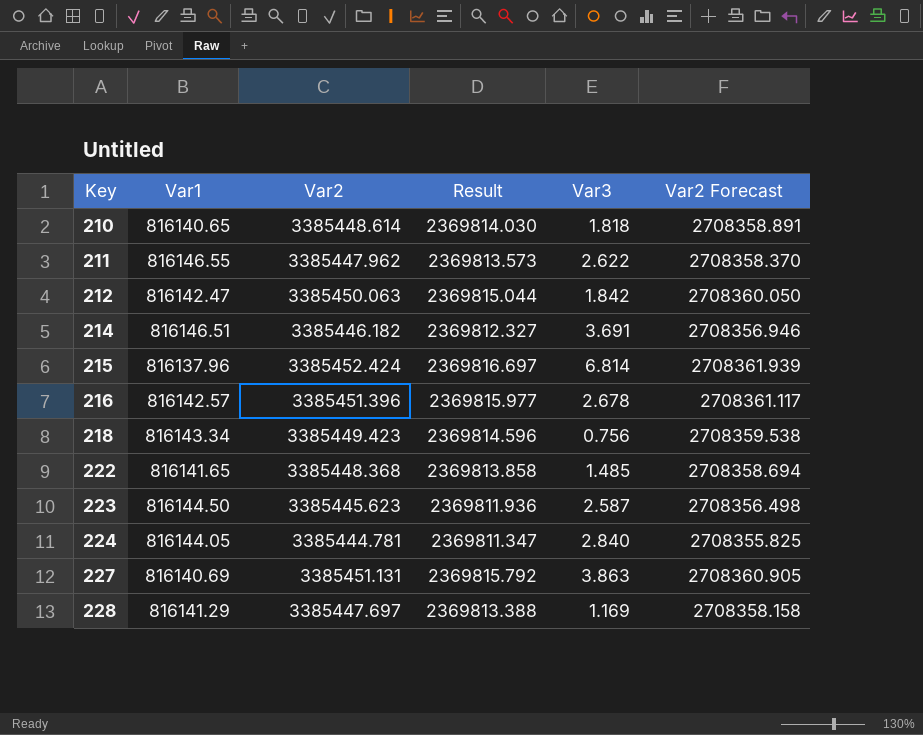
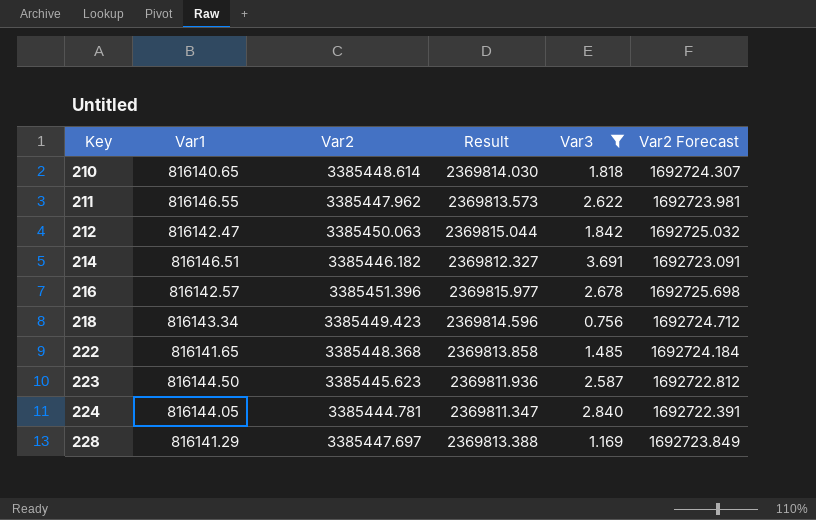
filter: none -> Var3 <= 3.691
column Var2 Forecast | formula: [Var2] * 0.8 -> [Var2] * 0.5

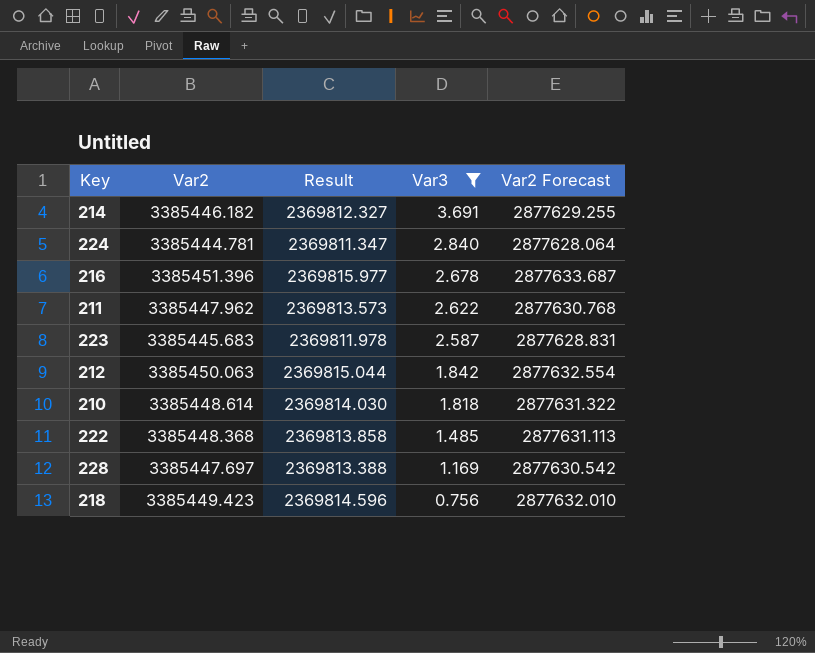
row order: Key ascending -> Var3 descending
column Var1 | position: 2 -> none
column Var2 Forecast | formula: [Var2] * 0.5 -> [Var2] * 0.85
223 | Var2: 3385445.623 -> 3385445.683
223 | Result: 2369811.936 -> 2369811.978

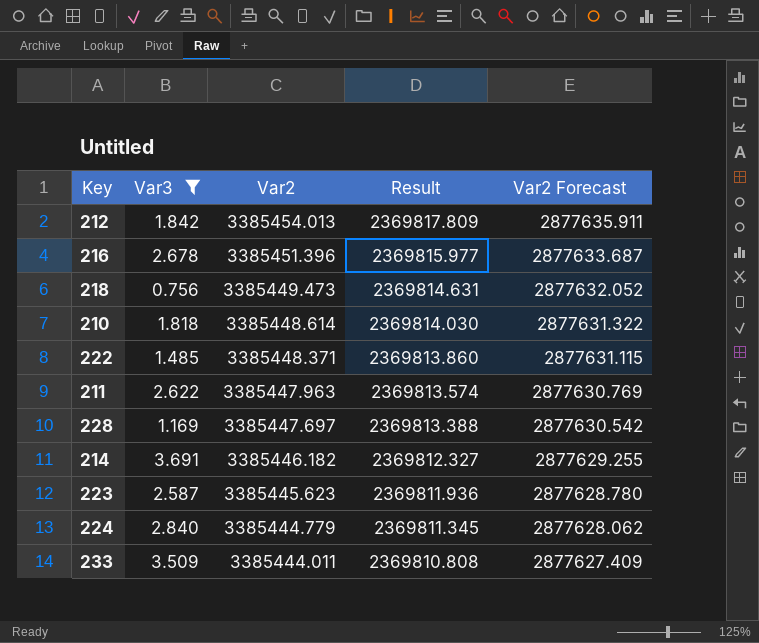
row order: Var3 descending -> Var2 descending
column Var3 | position: 4 -> 2
212 | Var2: 3385450.063 -> 3385454.013
212 | Result: 2369815.044 -> 2369817.809
212 | Var2 Forecast: 2877632.554 -> 2877635.911
218 | Var2: 3385449.423 -> 3385449.473
218 | Result: 2369814.596 -> 2369814.631
218 | Var2 Forecast: 2877632.010 -> 2877632.052
222 | Var2: 3385448.368 -> 3385448.371
222 | Result: 2369813.858 -> 2369813.860
222 | Var2 Forecast: 2877631.113 -> 2877631.115
211 | Var2: 3385447.962 -> 3385447.963
211 | Result: 2369813.573 -> 2369813.574
211 | Var2 Forecast: 2877630.768 -> 2877630.769
223 | Var2: 3385445.683 -> 3385445.623
223 | Result: 2369811.978 -> 2369811.936
223 | Var2 Forecast: 2877628.831 -> 2877628.780
224 | Var2: 3385444.781 -> 3385444.779
224 | Result: 2369811.347 -> 2369811.345
224 | Var2 Forecast: 2877628.064 -> 2877628.062
row 233: none -> 3.509 | 3385444.011 | 2369810.808 | 2877627.409

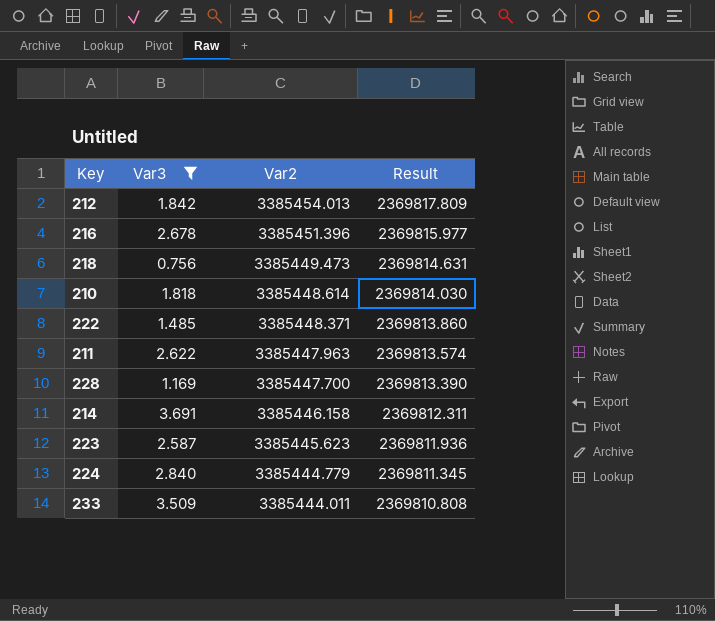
column Var2 Forecast | formula: [Var2] * 0.85 -> none
228 | Var2: 3385447.697 -> 3385447.700
228 | Result: 2369813.388 -> 2369813.390
214 | Var2: 3385446.182 -> 3385446.158
214 | Result: 2369812.327 -> 2369812.311

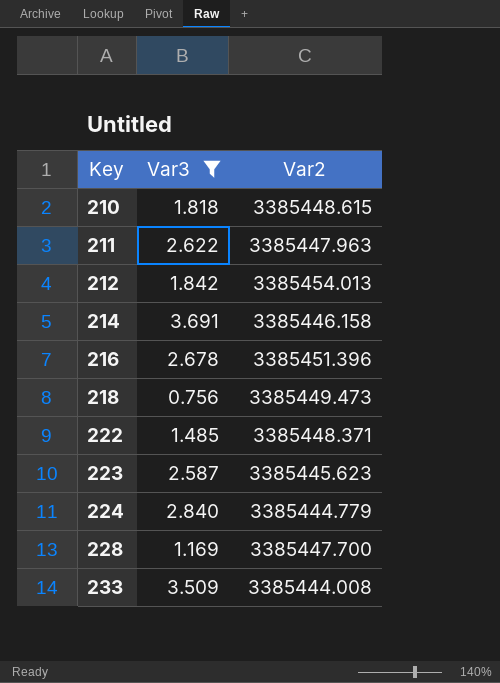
row order: Var2 descending -> Key ascending
column Result | formula: [Var2] * 0.7 -> none
210 | Var2: 3385448.614 -> 3385448.615
233 | Var2: 3385444.011 -> 3385444.008

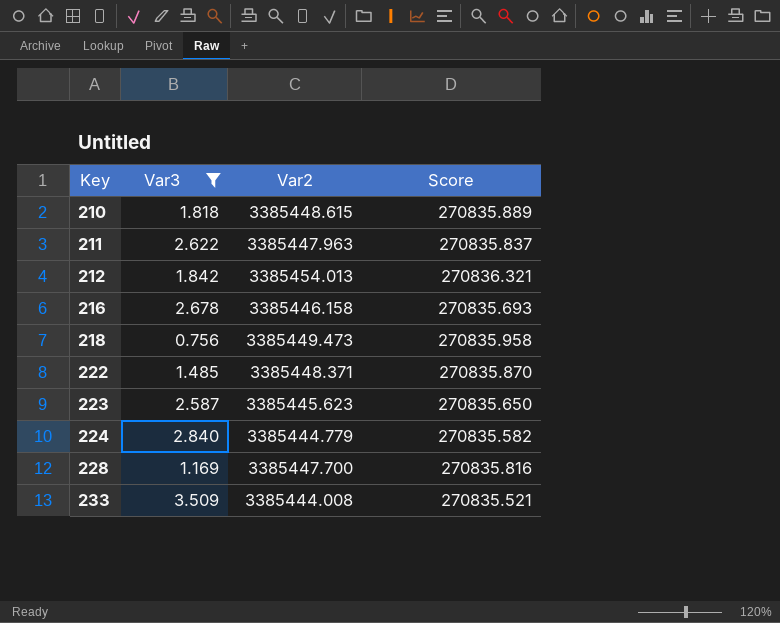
column Score | formula: none -> [Var2] * 0.08
row 214: 3.691 | 3385446.158 -> none
216 | Var2: 3385451.396 -> 3385446.158

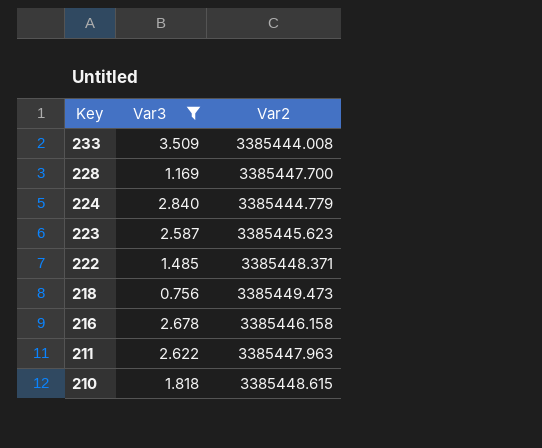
row order: Key ascending -> Key descending
column Score | formula: [Var2] * 0.08 -> none
row 212: 1.842 | 3385454.013 | 270836.321 -> none

